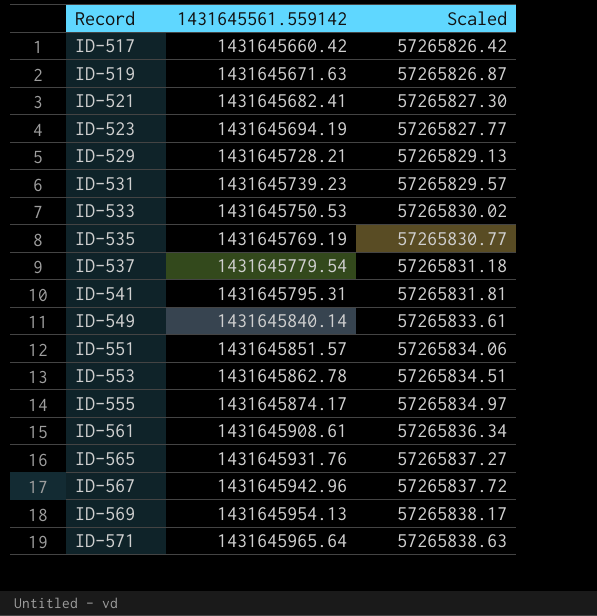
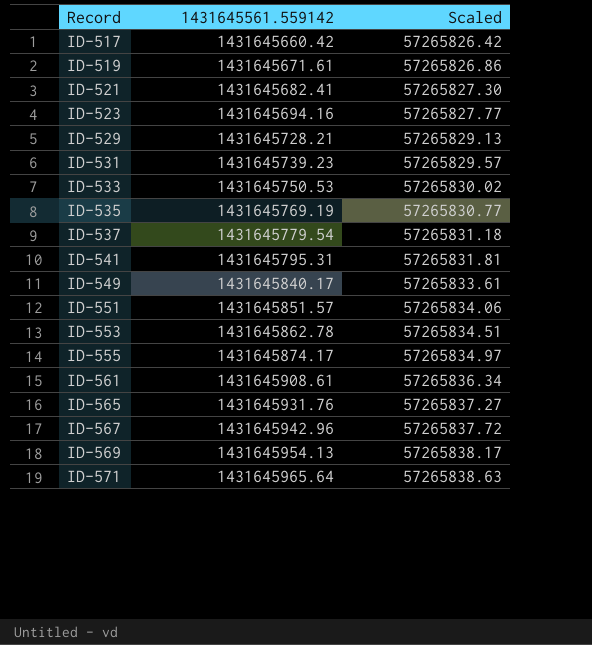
ID-519 | 1431645561.559142: 1431645671.63 -> 1431645671.61
ID-519 | Scaled: 57265826.87 -> 57265826.86
ID-523 | 1431645561.559142: 1431645694.19 -> 1431645694.16
ID-549 | 1431645561.559142: 1431645840.14 -> 1431645840.17

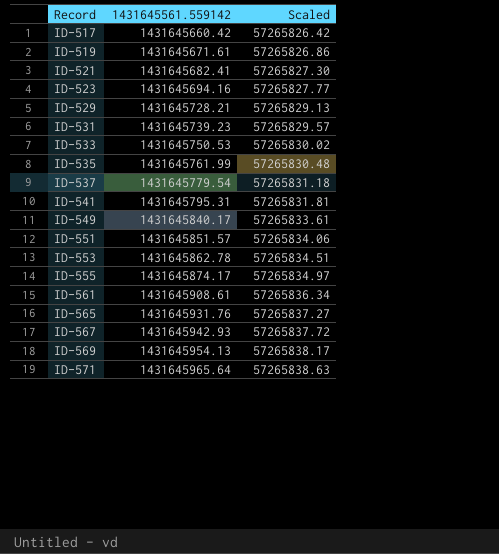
ID-535 | 1431645561.559142: 1431645769.19 -> 1431645761.99
ID-535 | Scaled: 57265830.77 -> 57265830.48
ID-567 | 1431645561.559142: 1431645942.96 -> 1431645942.93

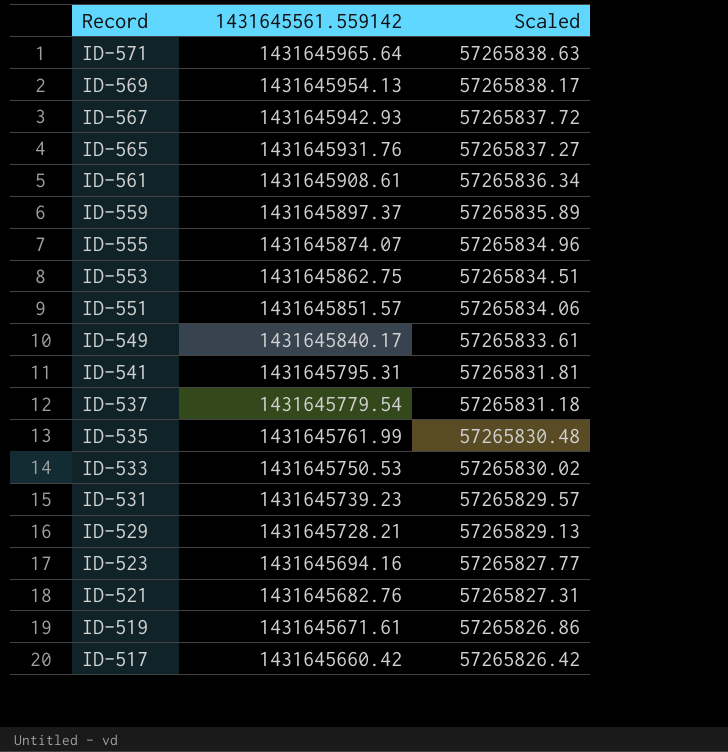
row order: Record ascending -> Record descending
row ID-559: none -> 1431645897.37 | 57265835.89
ID-555 | 1431645561.559142: 1431645874.17 -> 1431645874.07
ID-555 | Scaled: 57265834.97 -> 57265834.96
ID-553 | 1431645561.559142: 1431645862.78 -> 1431645862.75
ID-521 | 1431645561.559142: 1431645682.41 -> 1431645682.76
ID-521 | Scaled: 57265827.30 -> 57265827.31

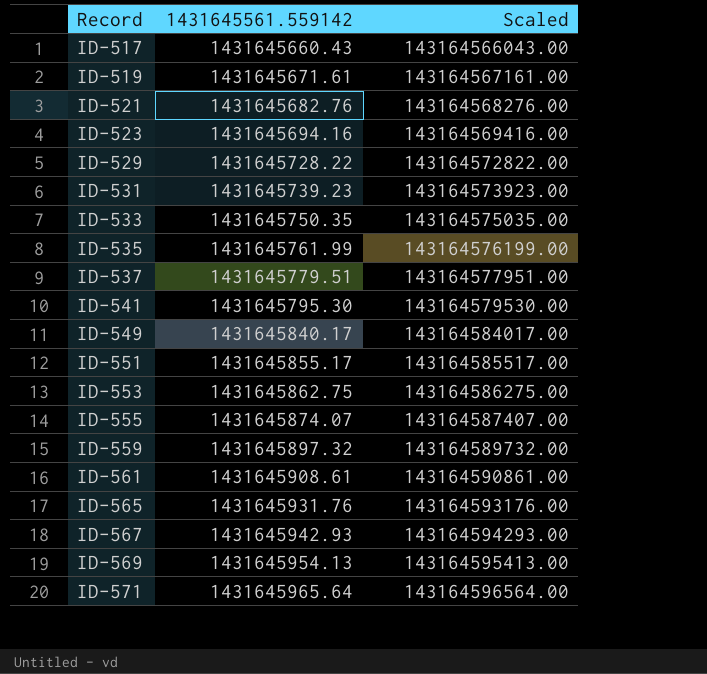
row order: Record descending -> Record ascending
column Scaled | formula: [1431645561.559142] * 0.04 -> [1431645561.559142] * 100
ID-517 | 1431645561.559142: 1431645660.42 -> 1431645660.43
ID-529 | 1431645561.559142: 1431645728.21 -> 1431645728.22
ID-533 | 1431645561.559142: 1431645750.53 -> 1431645750.35
ID-537 | 1431645561.559142: 1431645779.54 -> 1431645779.51
ID-541 | 1431645561.559142: 1431645795.31 -> 1431645795.30
ID-551 | 1431645561.559142: 1431645851.57 -> 1431645855.17
ID-559 | 1431645561.559142: 1431645897.37 -> 1431645897.32

